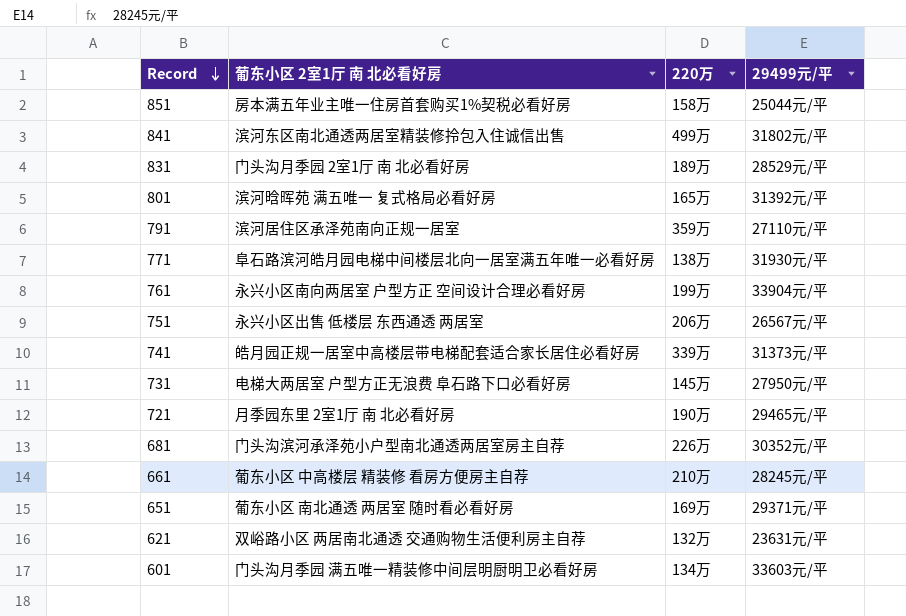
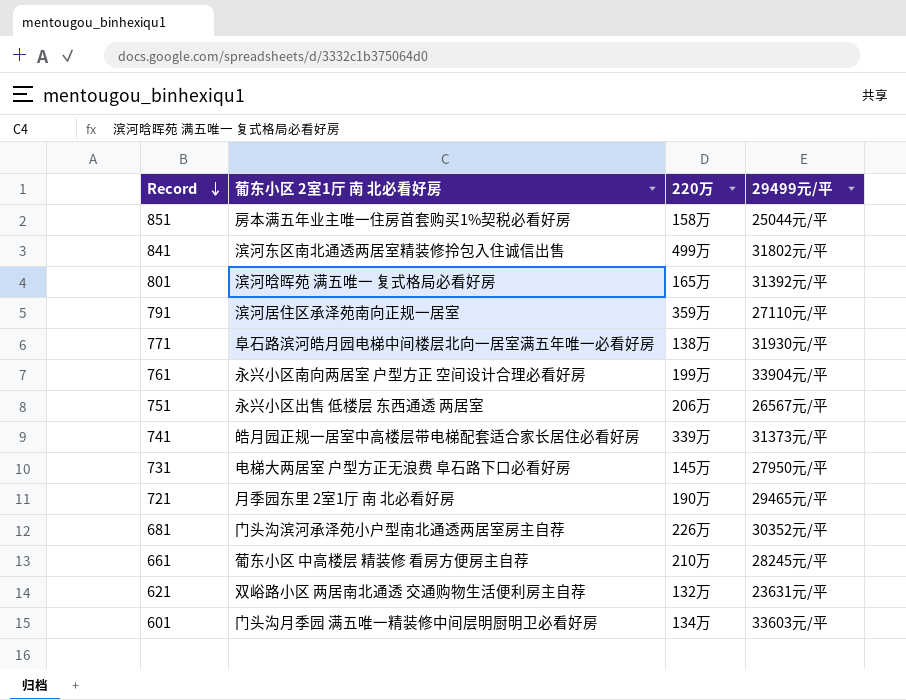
row 831: 门头沟月季园 2室1厅 南 北必看好房 | 189万 | 28529元/平 -> none
row 651: 葡东小区 南北通透 两居室 随时看必看好房 | 169万 | 29371元/平 -> none

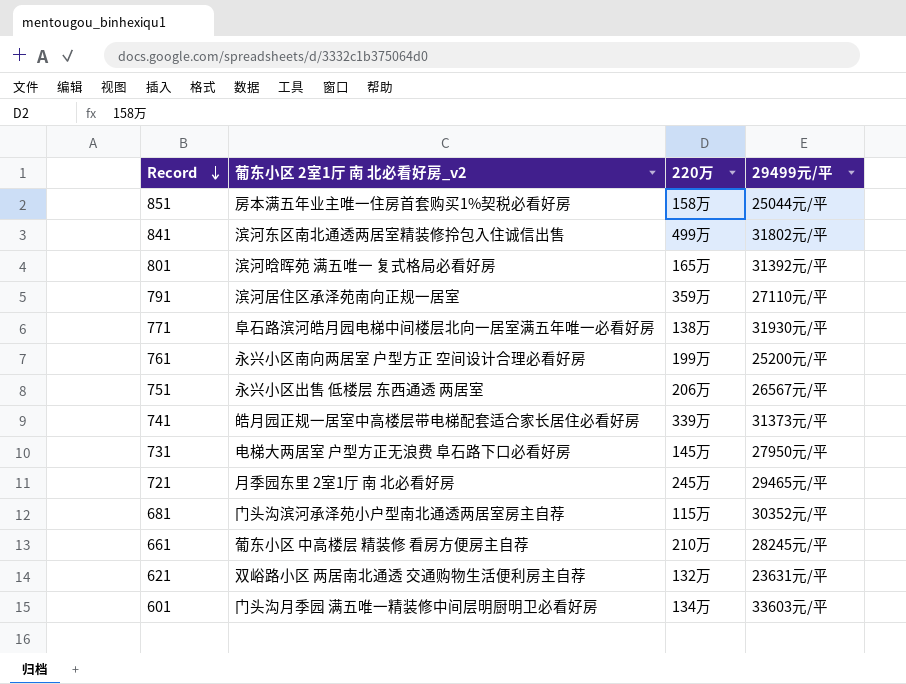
column name: 葡东小区 2室1厅 南 北必看好房 -> 葡东小区 2室1厅 南 北必看好房_v2
761 | 29499元/平: 33904元/平 -> 25200元/平
721 | 220万: 190万 -> 245万
681 | 220万: 226万 -> 115万

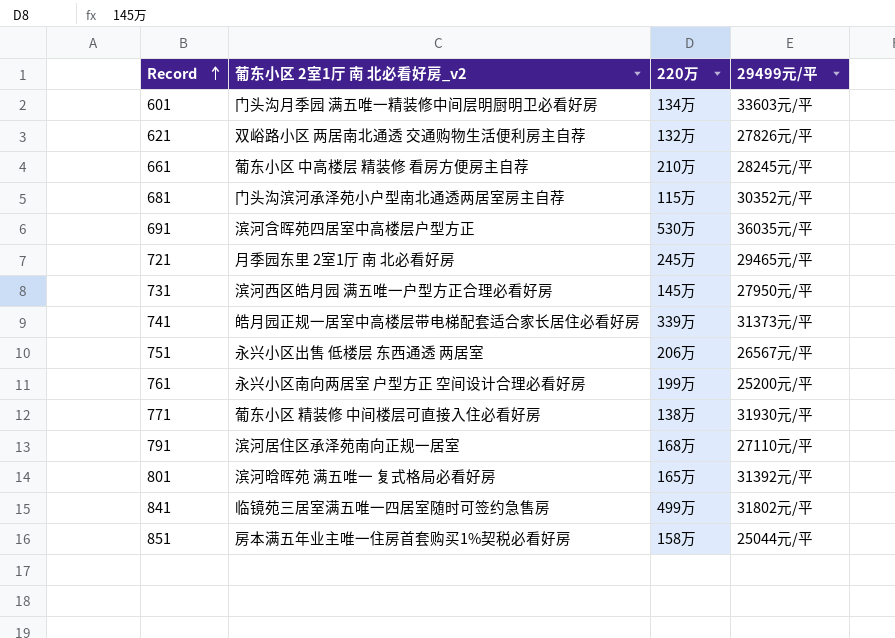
row order: Record descending -> Record ascending
621 | 29499元/平: 23631元/平 -> 27826元/平
row 691: none -> 滨河含晖苑四居室中高楼层户型方正 | 530万 | 36035元/平
731 | 葡东小区 2室1厅 南 北必看好房_v2: 电梯大两居室 户型方正无浪费 阜石路下口必看好房 -> 滨河西区皓月园 满五唯一户型方正合理必看好房
771 | 葡东小区 2室1厅 南 北必看好房_v2: 阜石路滨河皓月园电梯中间楼层北向一居室满五年唯一必看好房 -> 葡东小区 精装修 中间楼层可直接入住必看好房
791 | 220万: 359万 -> 168万
841 | 葡东小区 2室1厅 南 北必看好房_v2: 滨河东区南北通透两居室精装修拎包入住诚信出售 -> 临镜苑三居室满五唯一四居室随时可签约急售房

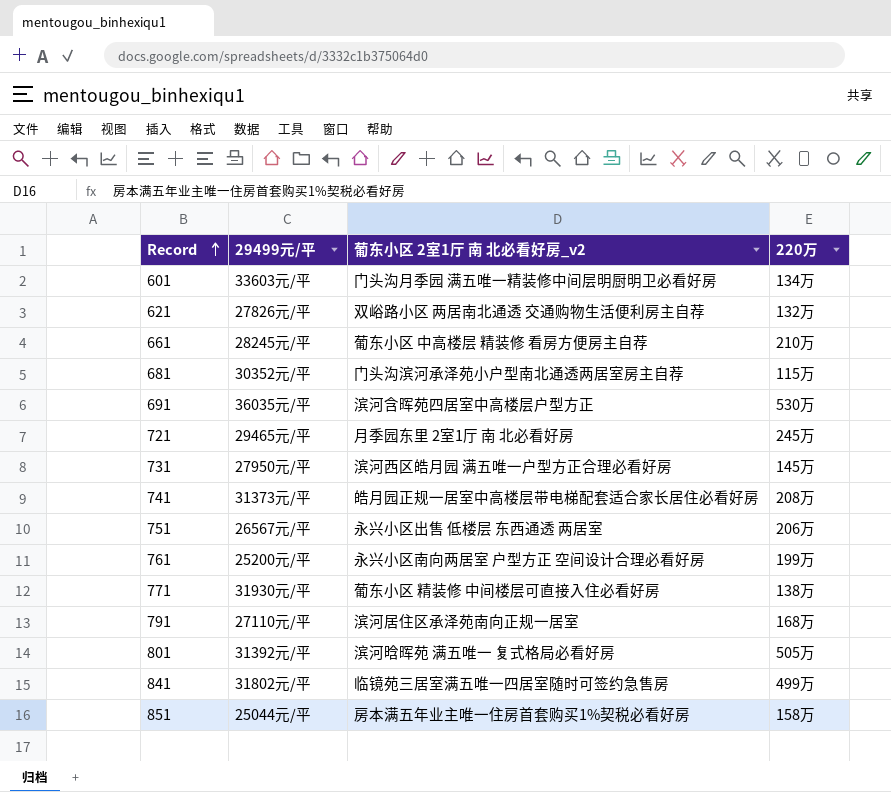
column 29499元/平 | position: 4 -> 2
741 | 220万: 339万 -> 208万
801 | 220万: 165万 -> 505万

